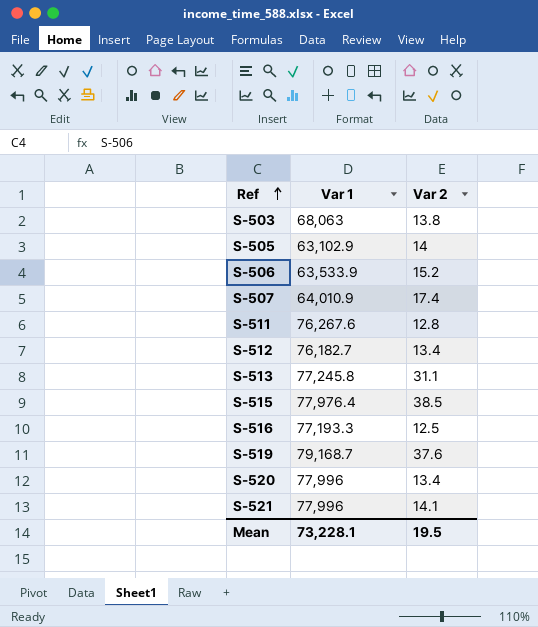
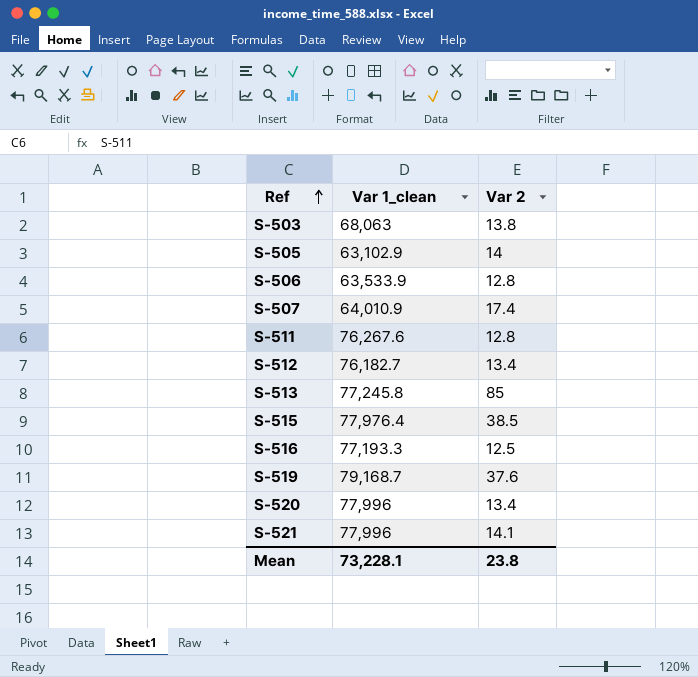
column name: Var 1 -> Var 1_clean
S-506 | Var 2: 15.2 -> 12.8
S-513 | Var 2: 31.1 -> 85
Mean | Var 2: 19.5 -> 23.8

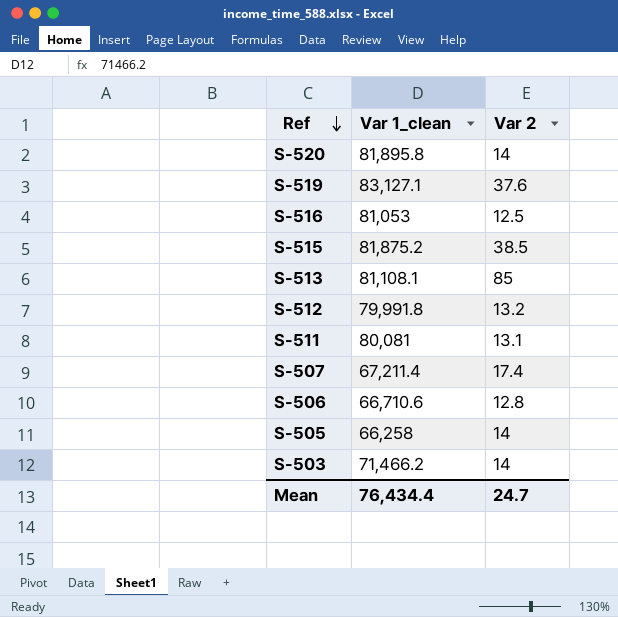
row order: Ref ascending -> Ref descending
row S-521: 77,996 | 14.1 -> none
S-520 | Var 1_clean: 77,996 -> 81,895.8
S-520 | Var 2: 13.4 -> 14
S-519 | Var 1_clean: 79,168.7 -> 83,127.1
S-516 | Var 1_clean: 77,193.3 -> 81,053
S-515 | Var 1_clean: 77,976.4 -> 81,875.2
S-513 | Var 1_clean: 77,245.8 -> 81,108.1
S-512 | Var 1_clean: 76,182.7 -> 79,991.8
S-512 | Var 2: 13.4 -> 13.2
S-511 | Var 1_clean: 76,267.6 -> 80,081
S-511 | Var 2: 12.8 -> 13.1
S-507 | Var 1_clean: 64,010.9 -> 67,211.4
S-506 | Var 1_clean: 63,533.9 -> 66,710.6
S-505 | Var 1_clean: 63,102.9 -> 66,258
S-503 | Var 1_clean: 68,063 -> 71,466.2
S-503 | Var 2: 13.8 -> 14
Mean | Var 1_clean: 73,228.1 -> 76,434.4
Mean | Var 2: 23.8 -> 24.7

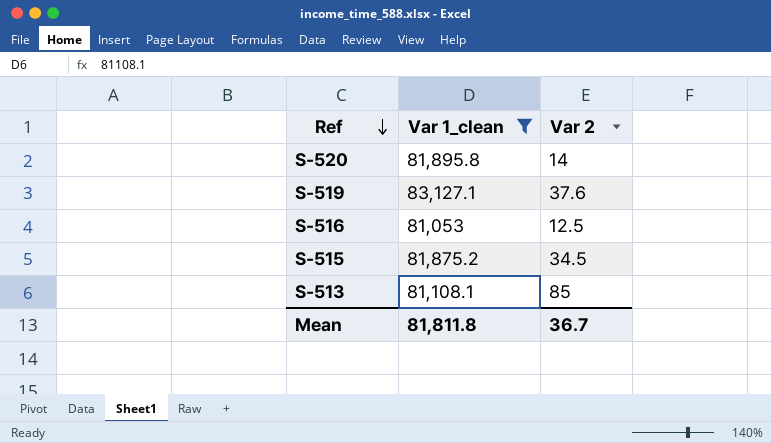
filter: none -> Var 1_clean >= 81,053
S-515 | Var 2: 38.5 -> 34.5
Mean | Var 1_clean: 76,434.4 -> 81,811.8
Mean | Var 2: 24.7 -> 36.7

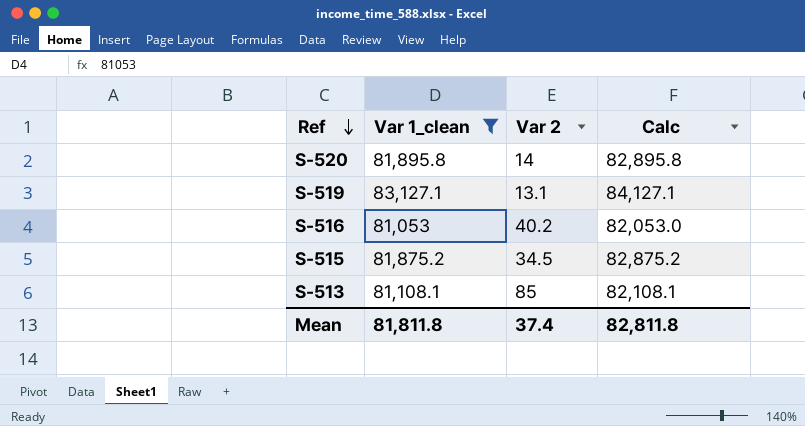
column Calc | formula: none -> [Var 1_clean] + 1000
S-519 | Var 2: 37.6 -> 13.1
S-516 | Var 2: 12.5 -> 40.2
Mean | Var 2: 36.7 -> 37.4

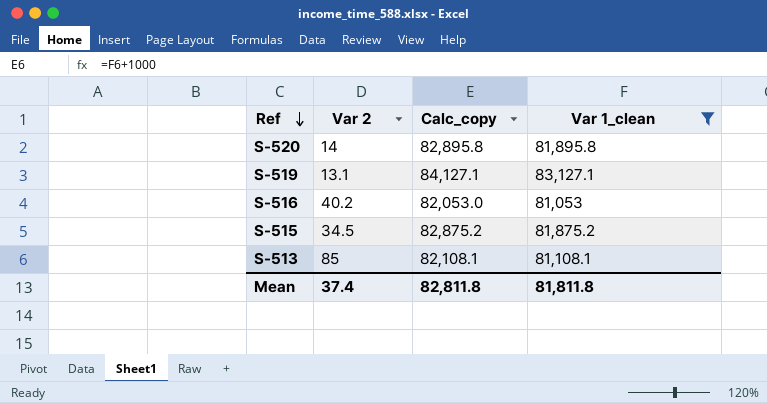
column name: Calc -> Calc_copy
column Var 1_clean | position: 2 -> 4

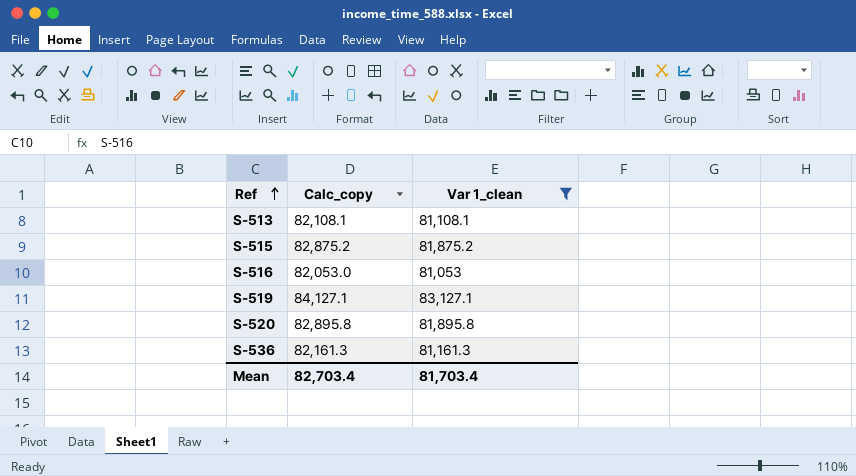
row order: Ref descending -> Ref ascending
column Var 2 | position: 2 -> none
row S-536: none -> 82,161.3 | 81,161.3
Mean | Calc_copy: 82,811.8 -> 82,703.4
Mean | Var 1_clean: 81,811.8 -> 81,703.4

